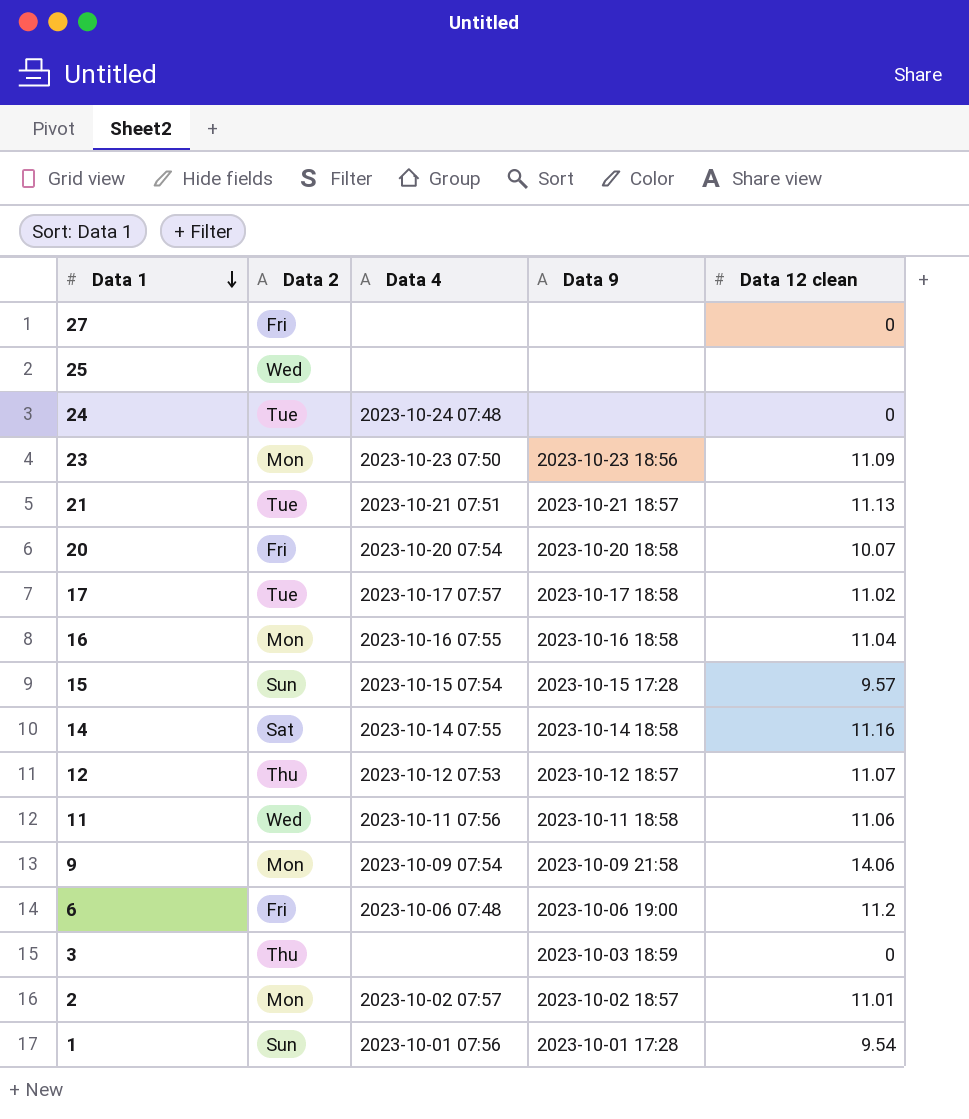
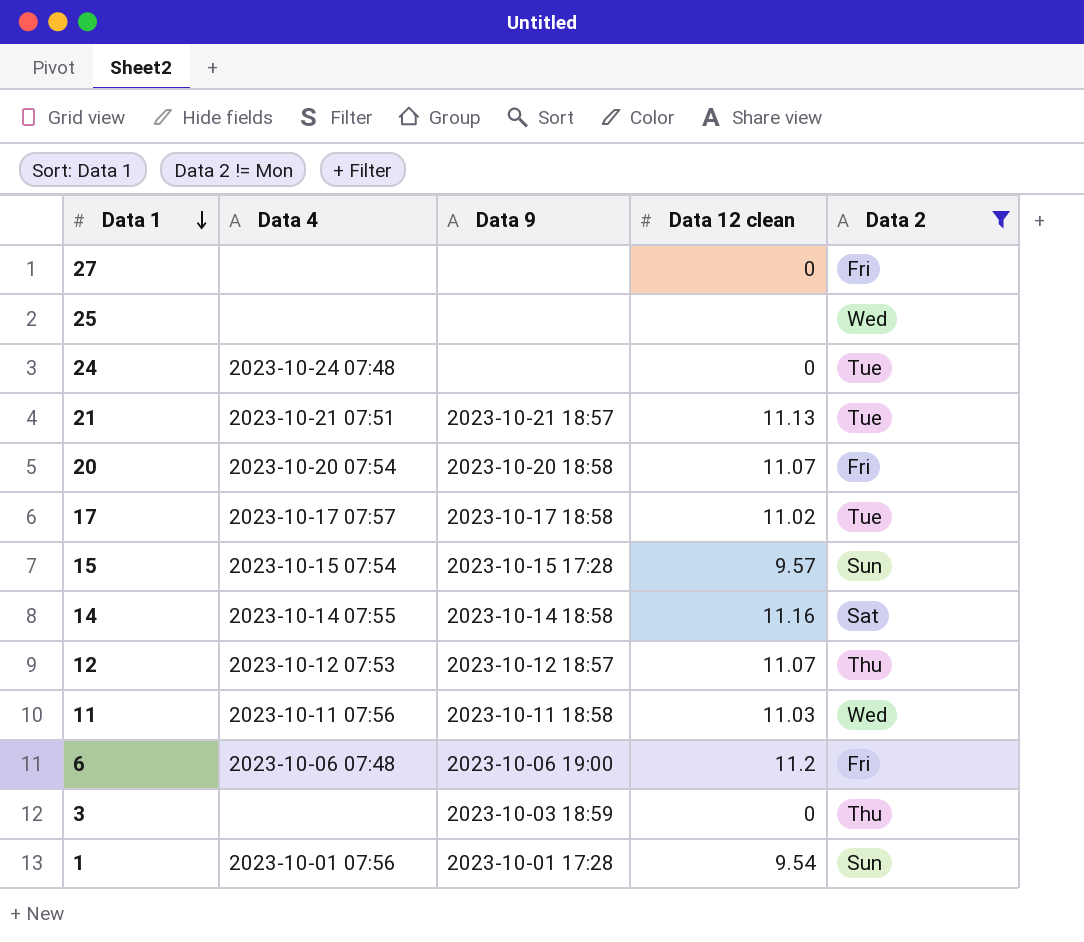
filter: none -> Data 2 != Mon
column Data 2 | position: 2 -> 5
20 | Data 12 clean: 10.07 -> 11.07
11 | Data 12 clean: 11.06 -> 11.03

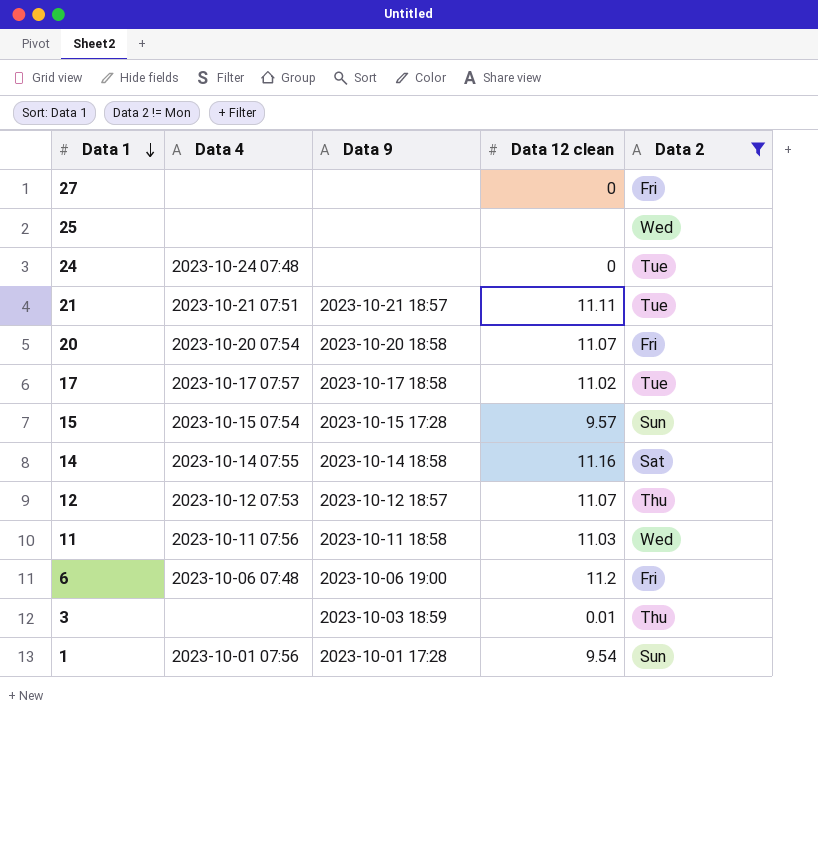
21 | Data 12 clean: 11.13 -> 11.11
3 | Data 12 clean: 0 -> 0.01

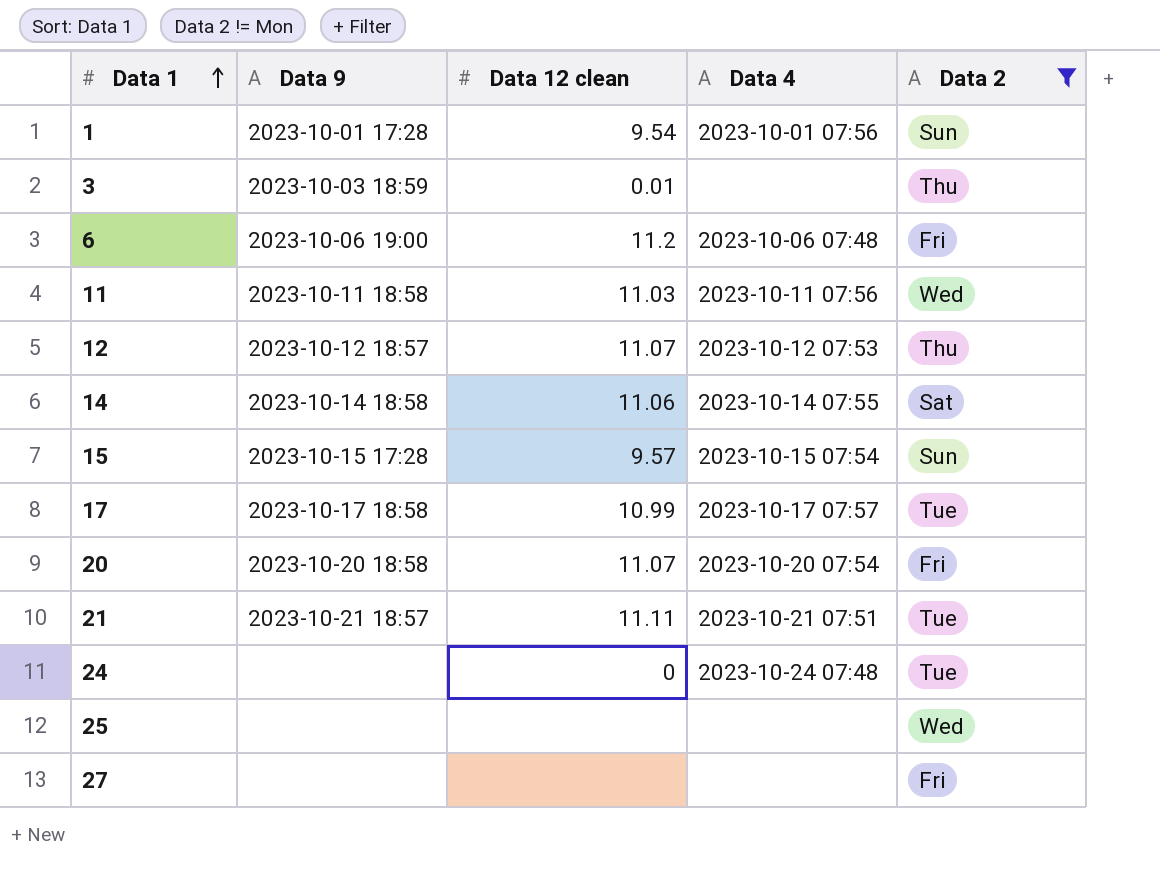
row order: Data 1 descending -> Data 1 ascending
column Data 4 | position: 2 -> 4
14 | Data 12 clean: 11.16 -> 11.06
17 | Data 12 clean: 11.02 -> 10.99
27 | Data 12 clean: 0 -> none

